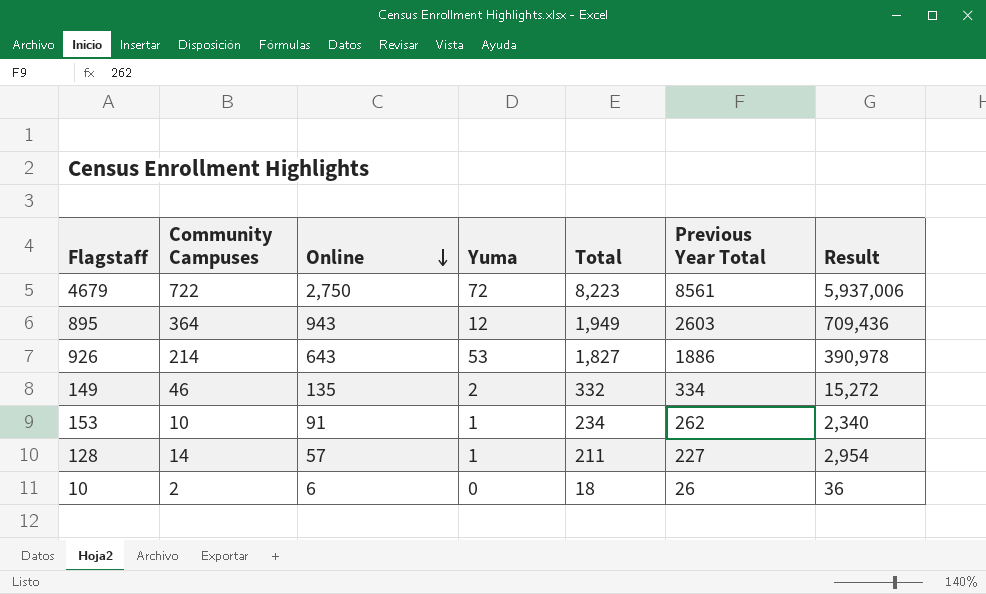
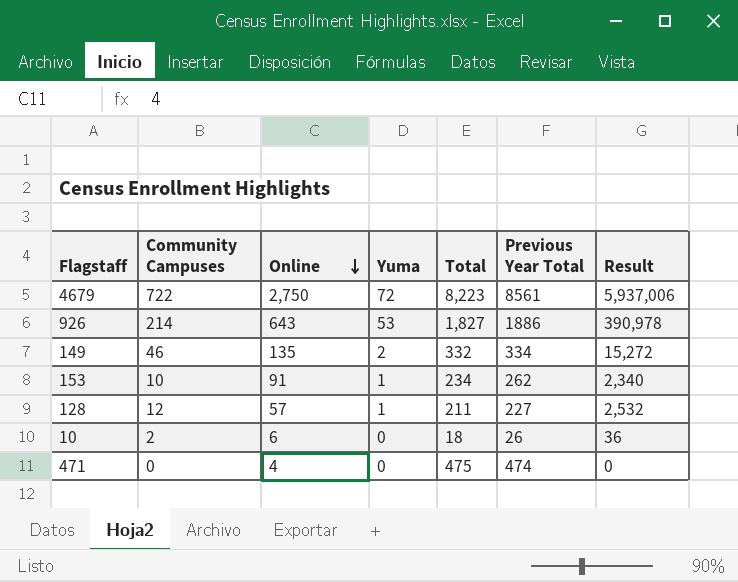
row 895: 364 | 943 | 12 | 1,949 | 2603 | 709,436 -> none
128 | Community Campuses: 14 -> 12
128 | Result: 2,954 -> 2,532
row 471: none -> 0 | 4 | 0 | 475 | 474 | 0

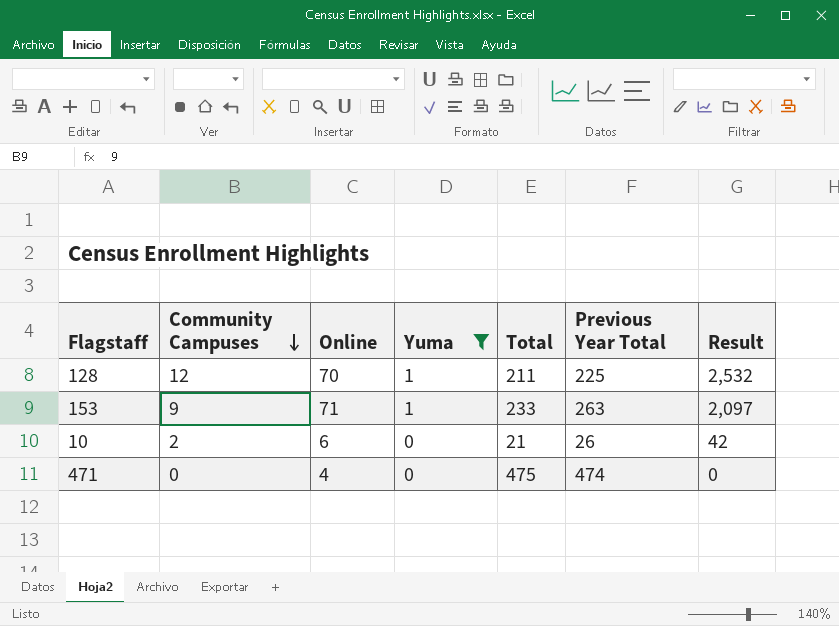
filter: none -> Yuma <= 1
row order: Online descending -> Community Campuses descending
128 | Online: 57 -> 70
128 | Previous Year Total: 227 -> 225
153 | Community Campuses: 10 -> 9
153 | Online: 91 -> 71
153 | Total: 234 -> 233
153 | Previous Year Total: 262 -> 263
153 | Result: 2,340 -> 2,097
10 | Total: 18 -> 21
10 | Result: 36 -> 42

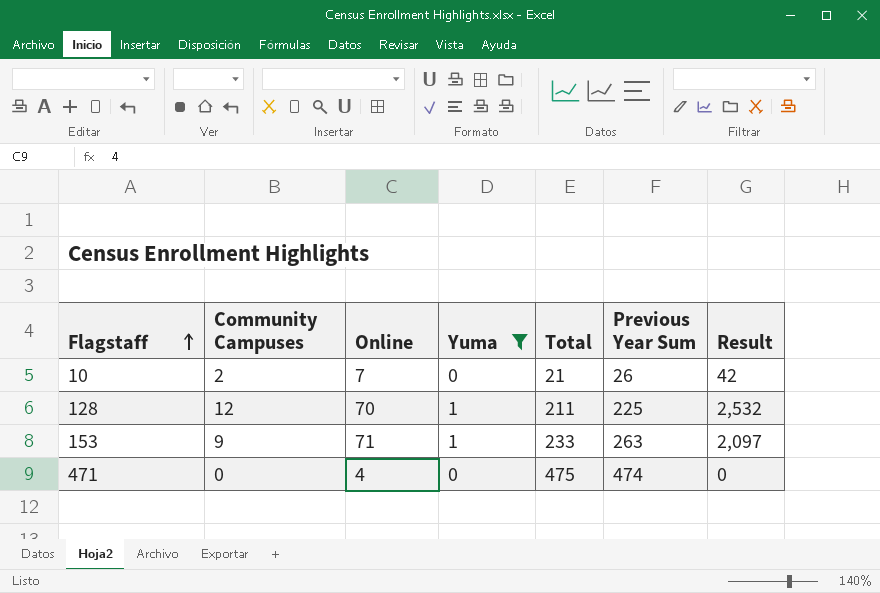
row order: Community Campuses descending -> Flagstaff ascending
column name: Previous Year Total -> Previous Year Sum
10 | Online: 6 -> 7

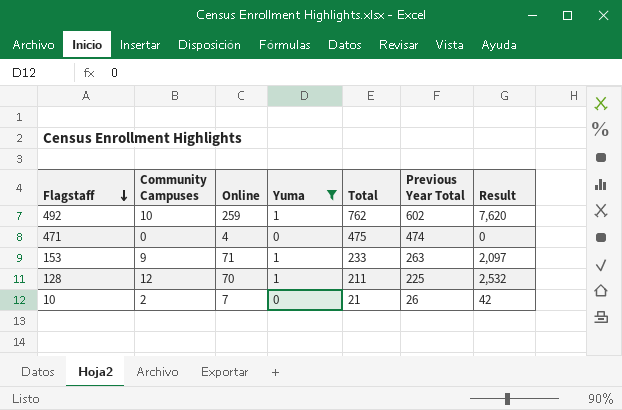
row order: Flagstaff ascending -> Flagstaff descending
column name: Previous Year Sum -> Previous Year Total
row 492: none -> 10 | 259 | 1 | 762 | 602 | 7,620

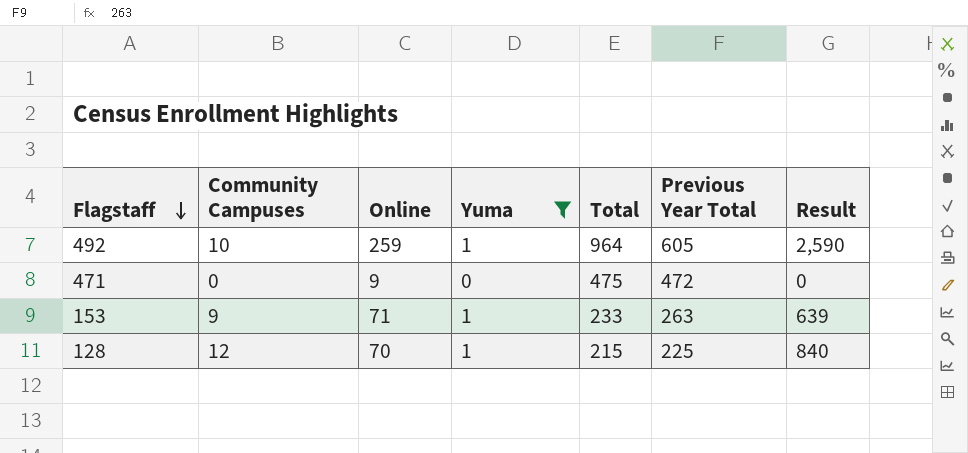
column Result | formula: [Community Campuses] * [Total] -> [Community Campuses] * [Online]
row 10: 2 | 7 | 0 | 21 | 26 | 42 -> none
492 | Total: 762 -> 964
492 | Previous Year Total: 602 -> 605
471 | Online: 4 -> 9
471 | Previous Year Total: 474 -> 472
128 | Total: 211 -> 215

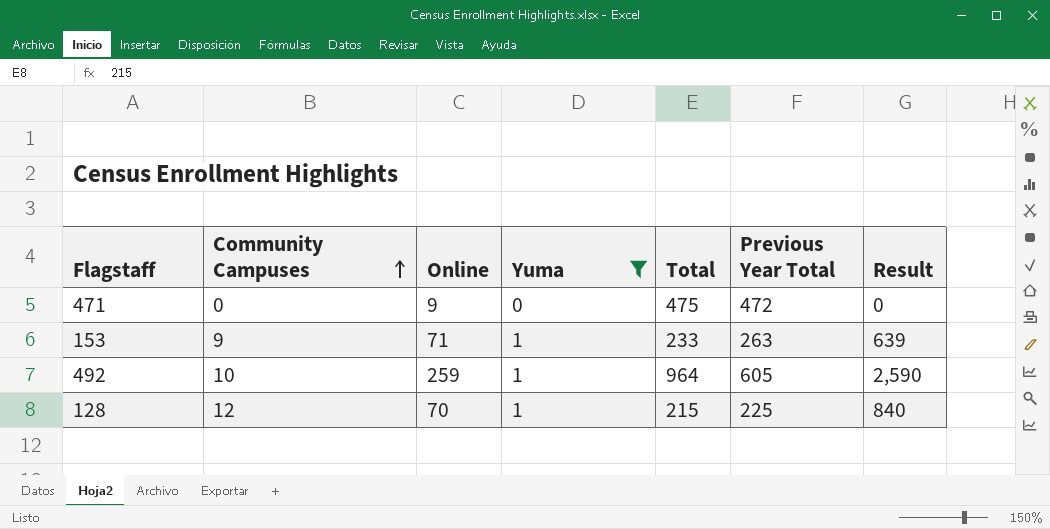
row order: Flagstaff descending -> Community Campuses ascending

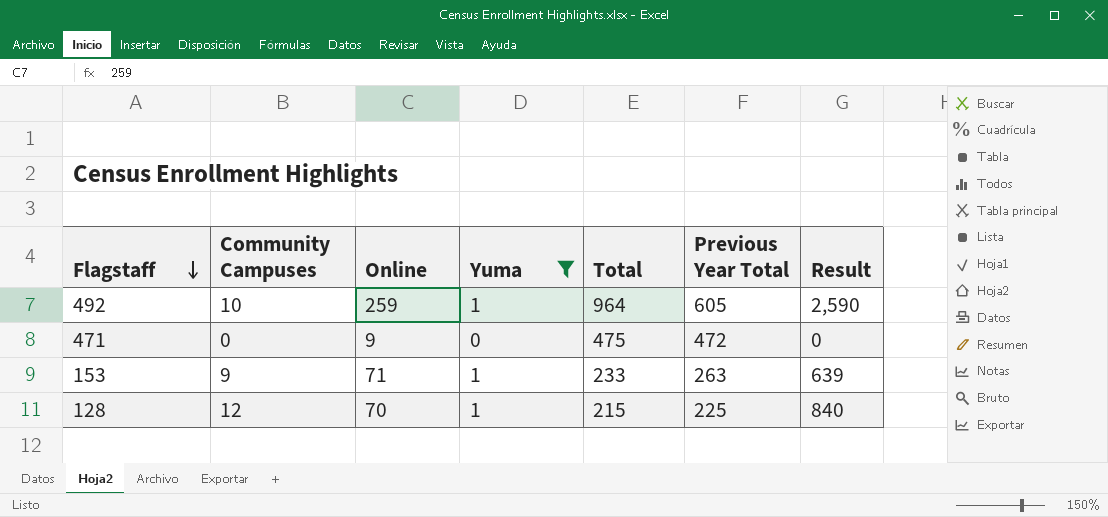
row order: Community Campuses ascending -> Flagstaff descending

